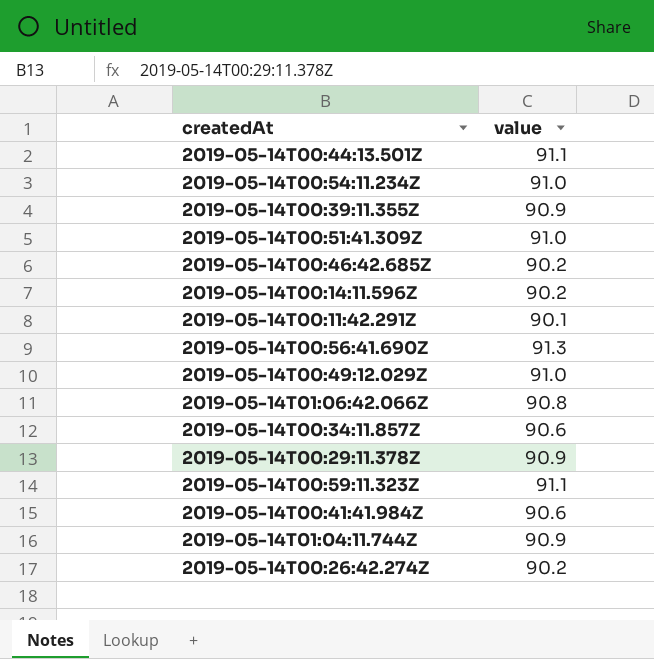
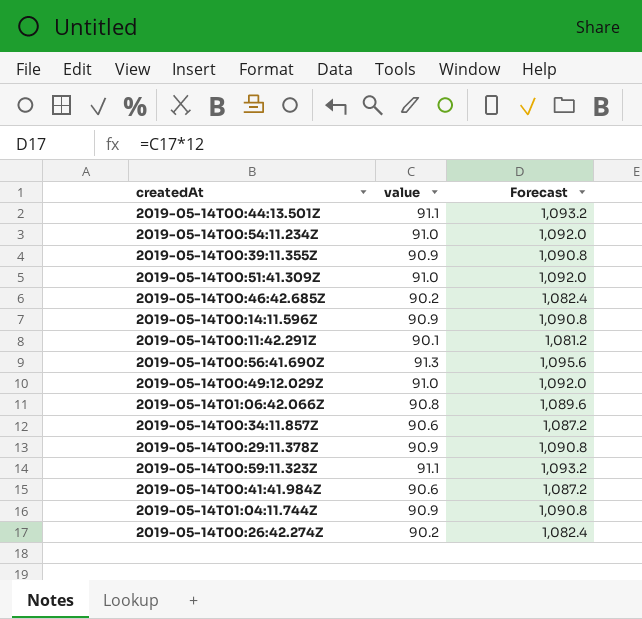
column Forecast | formula: none -> [value] * 12
2019-05-14T00:14:11.596Z | value: 90.2 -> 90.9

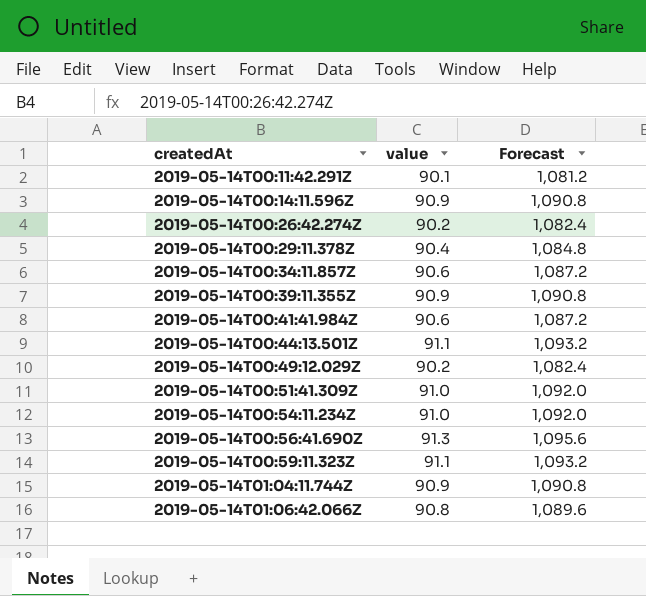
row order: none -> createdAt ascending
row 2019-05-14T00:46:42.685Z: 90.2 | 1,082.4 -> none
2019-05-14T00:29:11.378Z | value: 90.9 -> 90.4
2019-05-14T00:29:11.378Z | Forecast: 1,090.8 -> 1,084.8
2019-05-14T00:49:12.029Z | value: 91.0 -> 90.2
2019-05-14T00:49:12.029Z | Forecast: 1,092.0 -> 1,082.4

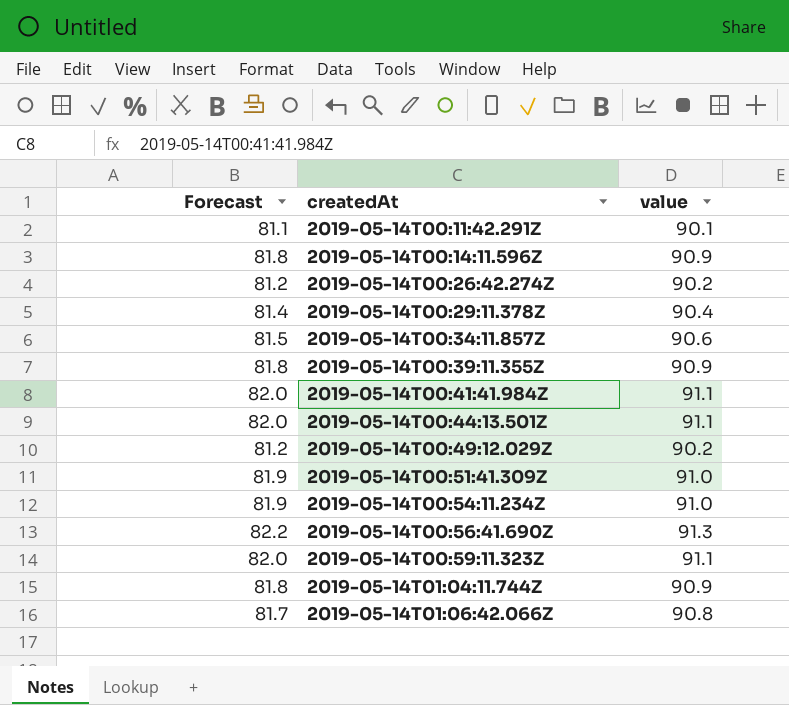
column Forecast | formula: [value] * 12 -> [value] * 0.9
column Forecast | position: 3 -> 1
2019-05-14T00:41:41.984Z | value: 90.6 -> 91.1

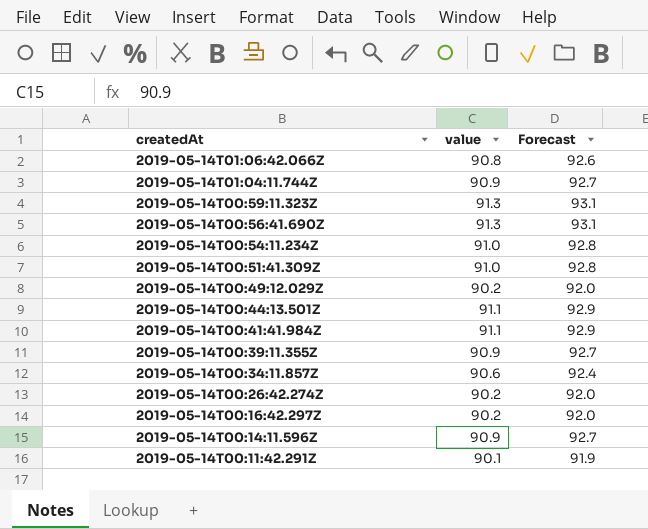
row order: createdAt ascending -> createdAt descending
column Forecast | formula: [value] * 0.9 -> [value] * 1.02
column Forecast | position: 1 -> 3
row 2019-05-14T00:29:11.378Z: 81.4 | 90.4 -> none
2019-05-14T00:59:11.323Z | value: 91.1 -> 91.3
row 2019-05-14T00:16:42.297Z: none -> 90.2 | 92.0

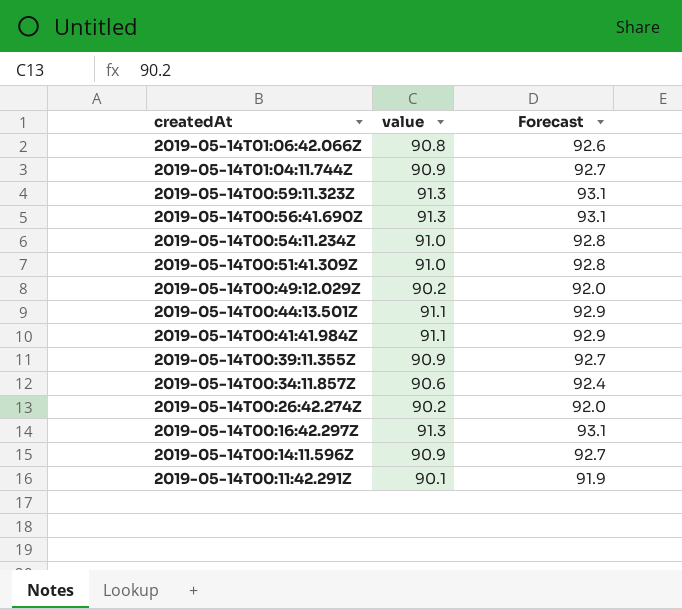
2019-05-14T00:16:42.297Z | value: 90.2 -> 91.3
2019-05-14T00:16:42.297Z | Forecast: 92.0 -> 93.1

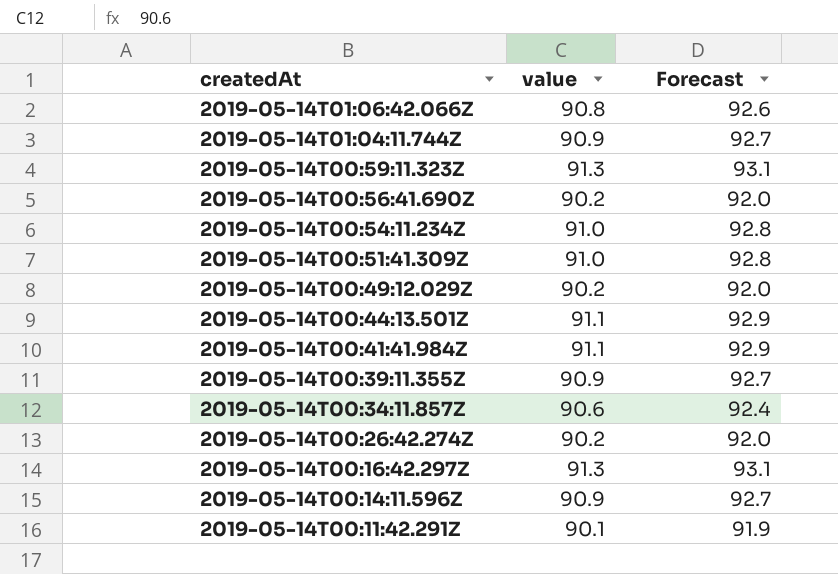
2019-05-14T00:56:41.690Z | value: 91.3 -> 90.2
2019-05-14T00:56:41.690Z | Forecast: 93.1 -> 92.0

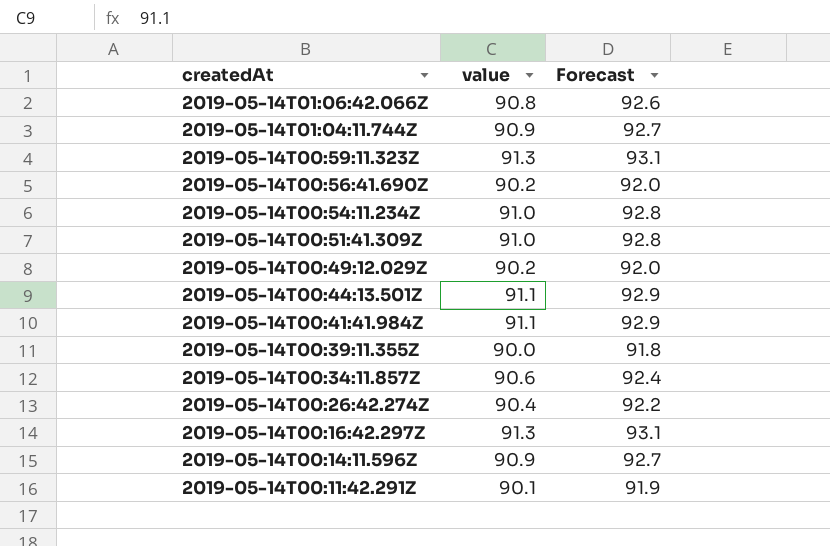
2019-05-14T00:39:11.355Z | value: 90.9 -> 90.0
2019-05-14T00:39:11.355Z | Forecast: 92.7 -> 91.8
2019-05-14T00:26:42.274Z | value: 90.2 -> 90.4
2019-05-14T00:26:42.274Z | Forecast: 92.0 -> 92.2

